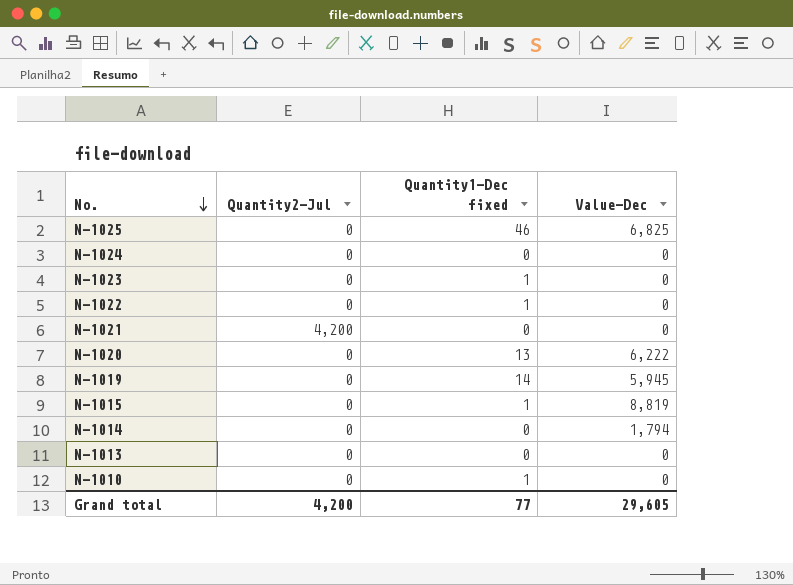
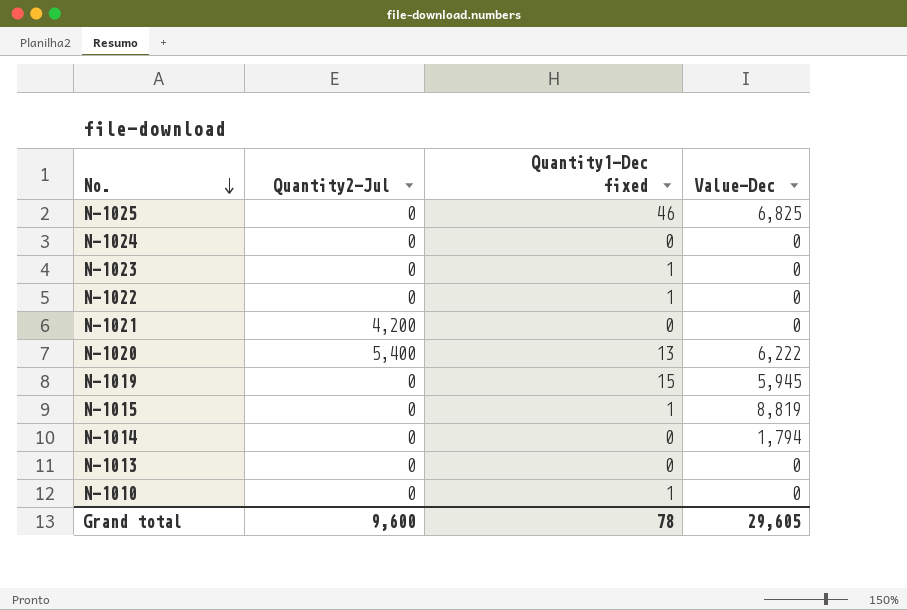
N-1020 | Quantity2-Jul: 0 -> 5,400
N-1019 | Quantity1-Dec fixed: 14 -> 15
Grand total | Quantity2-Jul: 4,200 -> 9,600
Grand total | Quantity1-Dec fixed: 77 -> 78

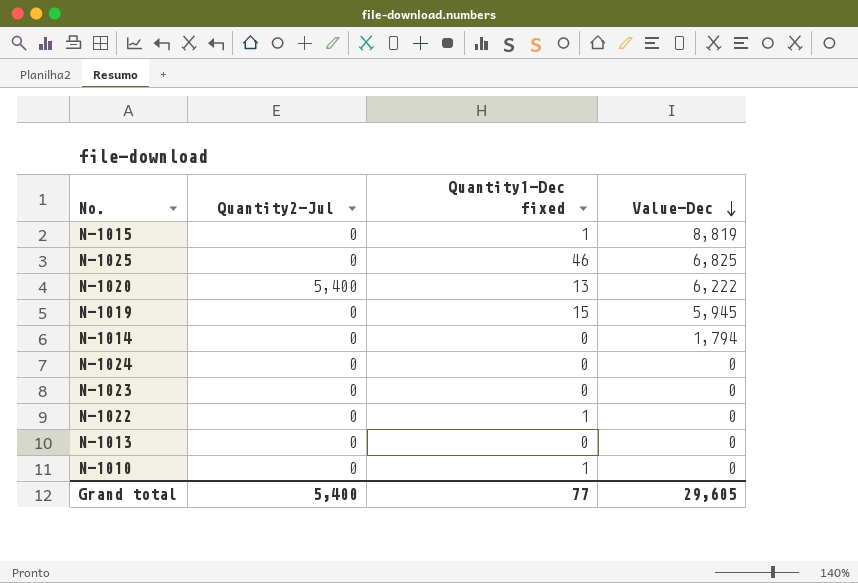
row order: No. descending -> Value-Dec descending
row N-1021: 4,200 | 0 | 0 -> none
N-1023 | Quantity1-Dec fixed: 1 -> 0
Grand total | Quantity2-Jul: 9,600 -> 5,400
Grand total | Quantity1-Dec fixed: 78 -> 77

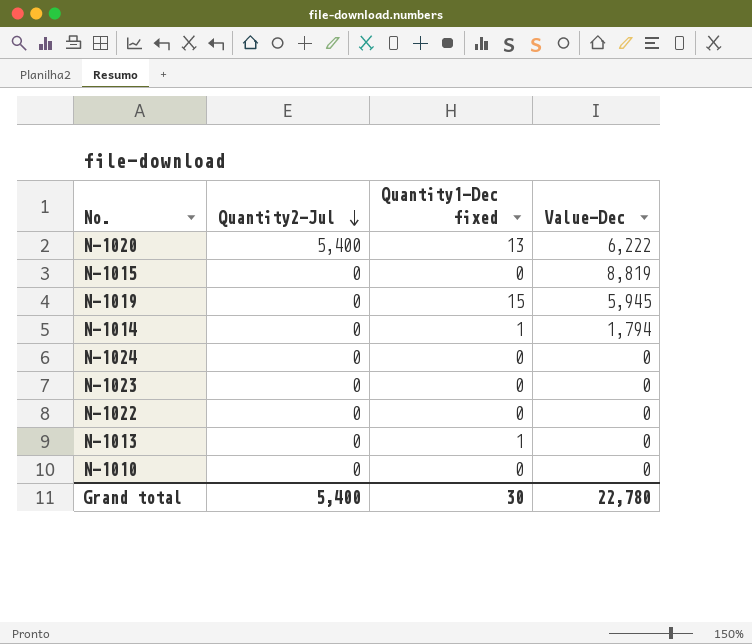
row order: Value-Dec descending -> Quantity2-Jul descending
row N-1025: 0 | 46 | 6,825 -> none
N-1015 | Quantity1-Dec fixed: 1 -> 0
N-1014 | Quantity1-Dec fixed: 0 -> 1
N-1022 | Quantity1-Dec fixed: 1 -> 0
N-1013 | Quantity1-Dec fixed: 0 -> 1
N-1010 | Quantity1-Dec fixed: 1 -> 0
Grand total | Quantity1-Dec fixed: 77 -> 30
Grand total | Value-Dec: 29,605 -> 22,780

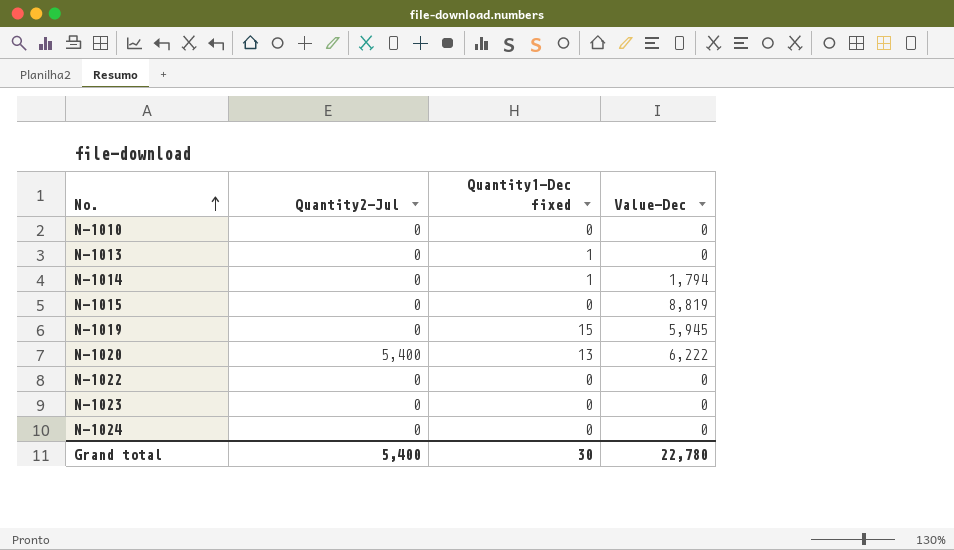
row order: Quantity2-Jul descending -> No. ascending

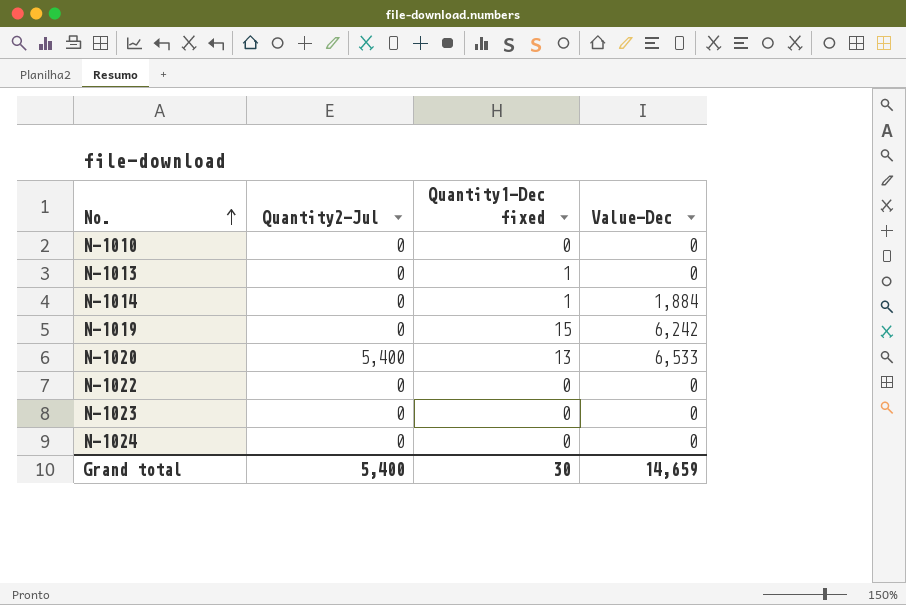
row N-1015: 0 | 0 | 8,819 -> none
N-1014 | Value-Dec: 1,794 -> 1,884
N-1019 | Value-Dec: 5,945 -> 6,242
N-1020 | Value-Dec: 6,222 -> 6,533
Grand total | Value-Dec: 22,780 -> 14,659

